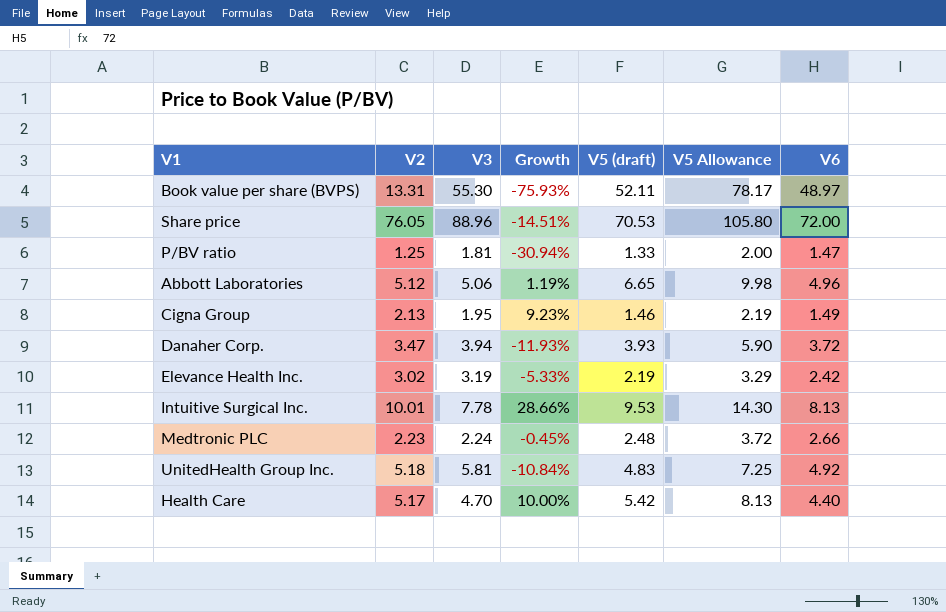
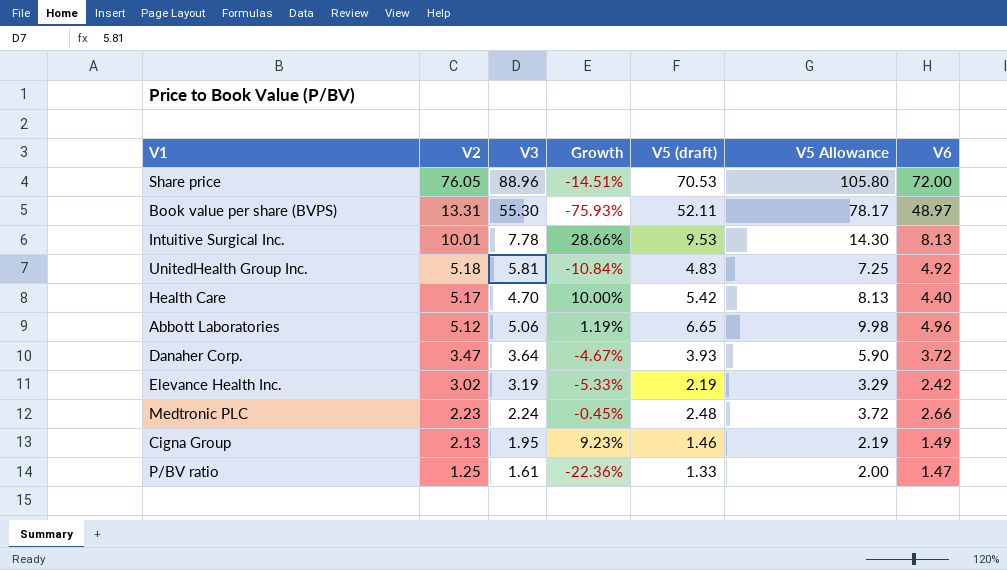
row order: none -> V2 descending
Danaher Corp. | V3: 3.94 -> 3.64
Danaher Corp. | Growth: -11.93% -> -4.67%
P/BV ratio | V3: 1.81 -> 1.61
P/BV ratio | Growth: -30.94% -> -22.36%

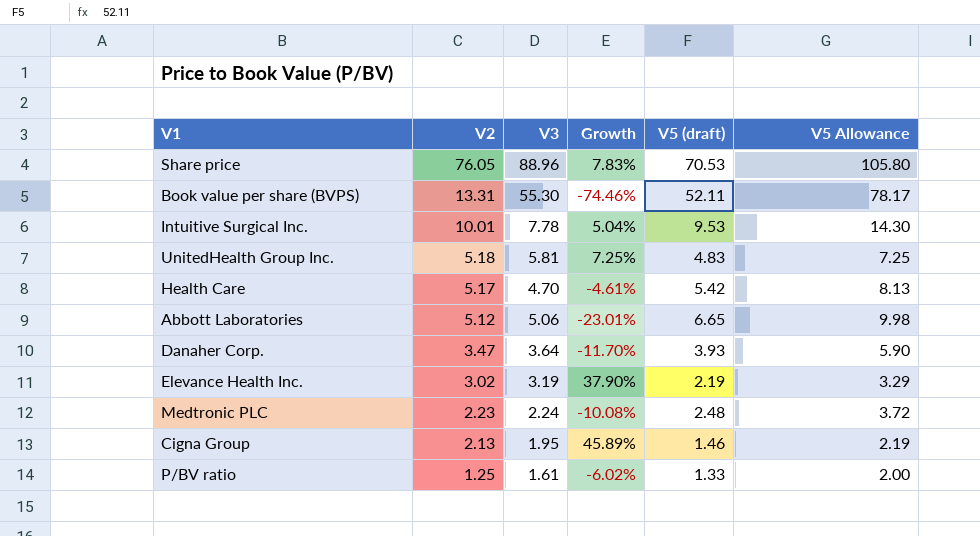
column V6 | position: 7 -> none
column Growth | formula: ([V2] - [V3]) / [V3] -> ([V2] - [V5 (draft)]) / [V5 (draft)]

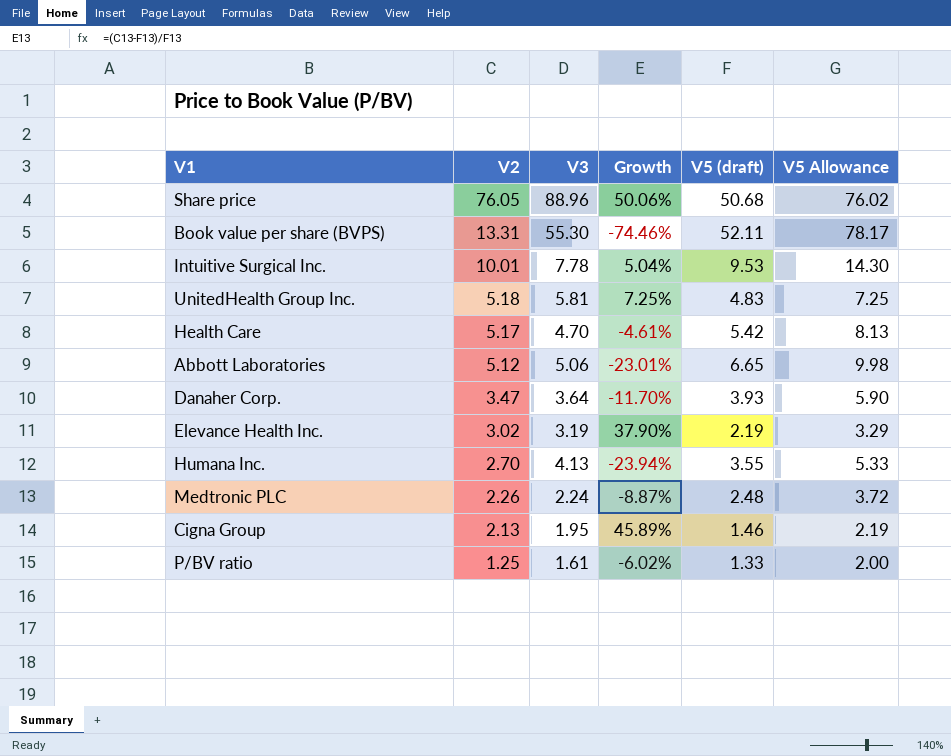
Share price | Growth: 7.83% -> 50.06%
Share price | V5 (draft): 70.53 -> 50.68
Share price | V5 Allowance: 105.80 -> 76.02
row Humana Inc.: none -> 2.70 | 4.13 | -23.94% | 3.55 | 5.33
Medtronic PLC | V2: 2.23 -> 2.26
Medtronic PLC | Growth: -10.08% -> -8.87%

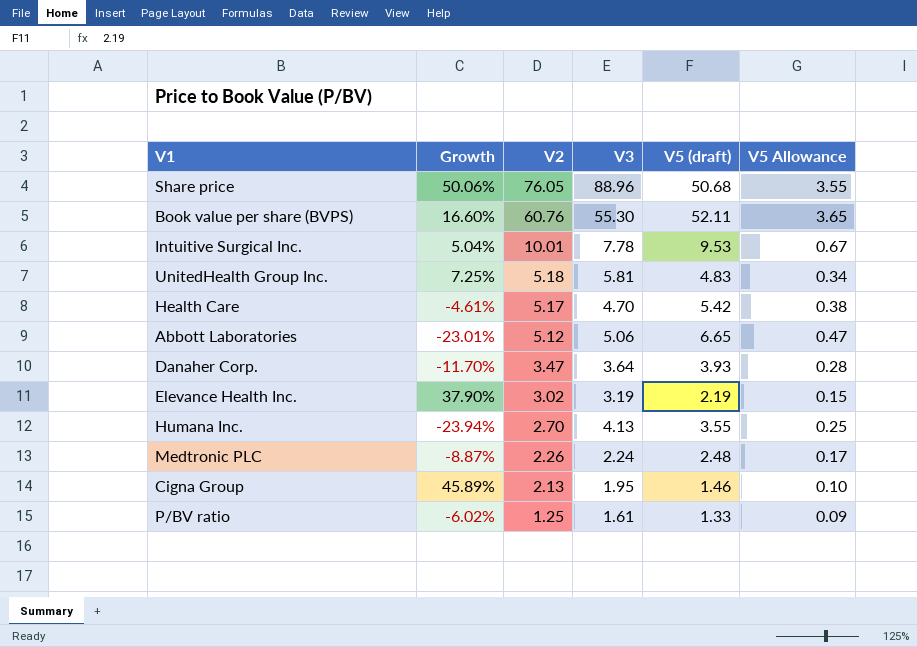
column Growth | position: 4 -> 2
column V5 Allowance | formula: [V5 (draft)] * 1.5 -> [V5 (draft)] * 0.07
Book value per share (BVPS) | Growth: -74.46% -> 16.60%
Book value per share (BVPS) | V2: 13.31 -> 60.76

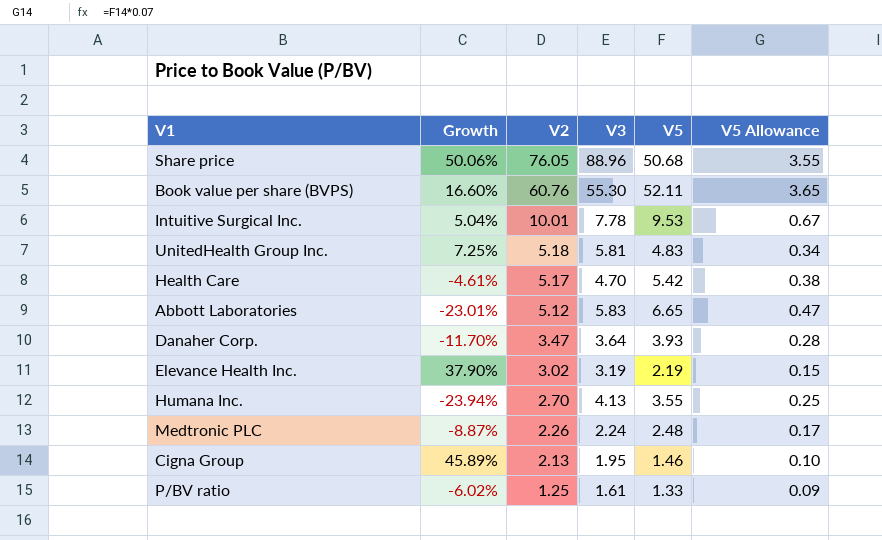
column name: V5 (draft) -> V5
Abbott Laboratories | V3: 5.06 -> 5.83

